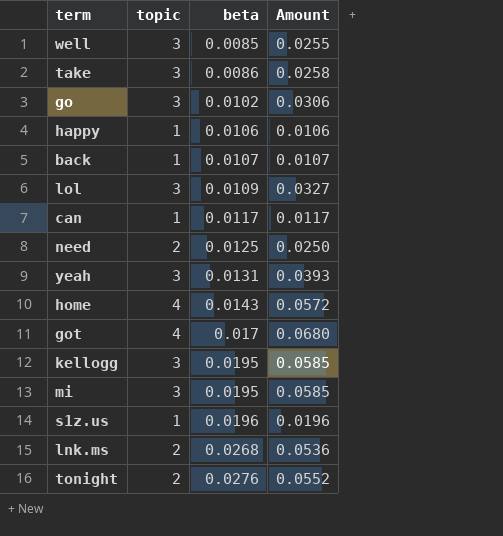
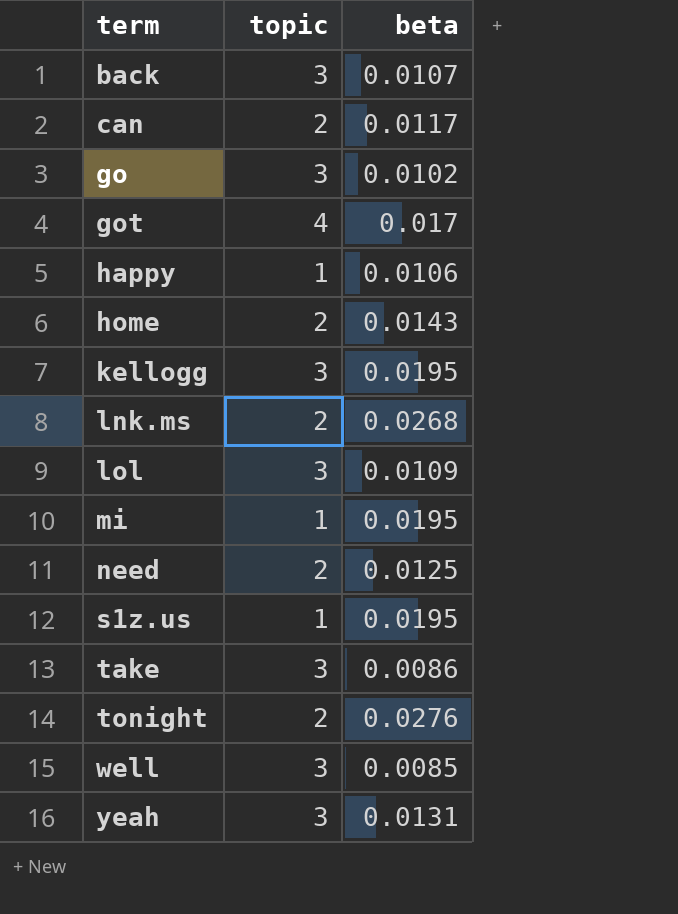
row order: beta ascending -> term ascending
column Amount | formula: [topic] * [beta] -> none
back | topic: 1 -> 3
can | topic: 1 -> 2
home | topic: 4 -> 2
mi | topic: 3 -> 1
s1z.us | beta: 0.0196 -> 0.0195

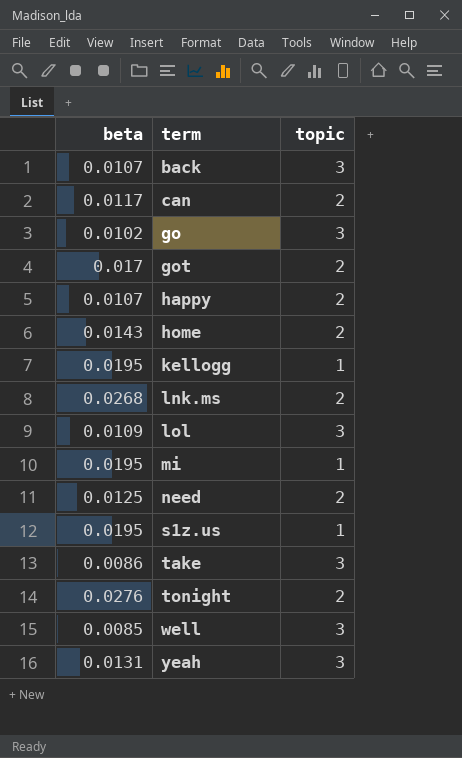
column beta | position: 3 -> 1
got | topic: 4 -> 2
happy | beta: 0.0106 -> 0.0107
happy | topic: 1 -> 2
kellogg | topic: 3 -> 1

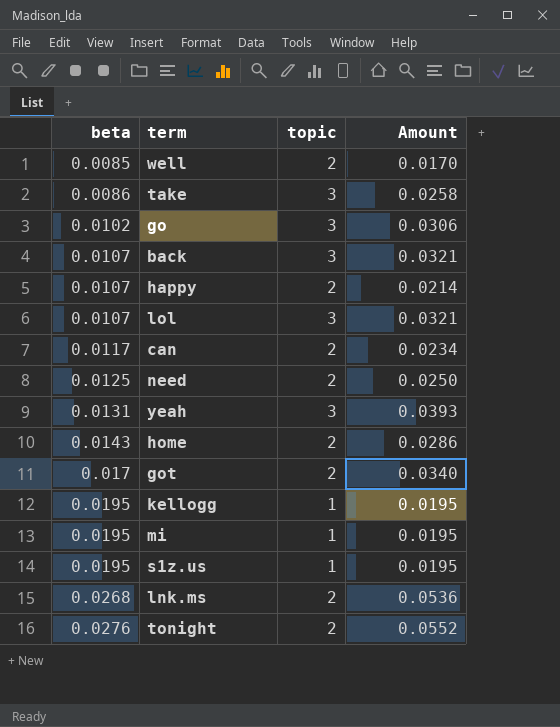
row order: term ascending -> beta ascending
column Amount | formula: none -> [beta] * [topic]
well | topic: 3 -> 2
lol | beta: 0.0109 -> 0.0107

